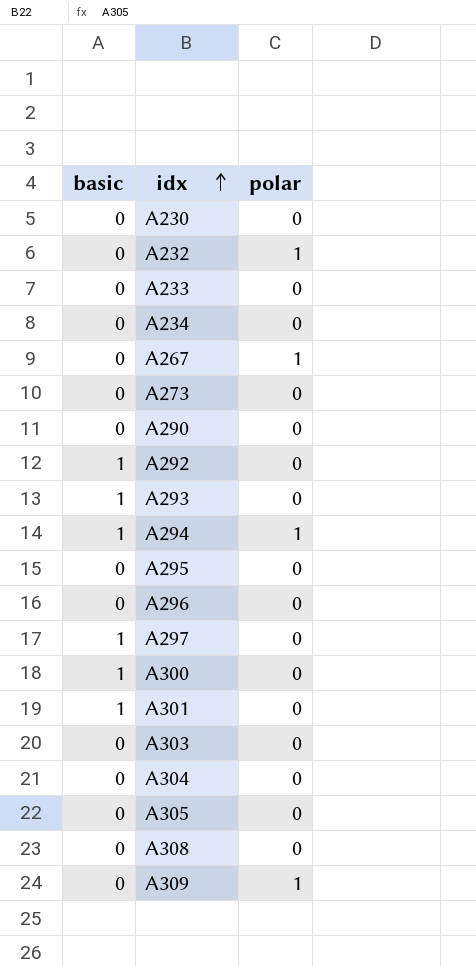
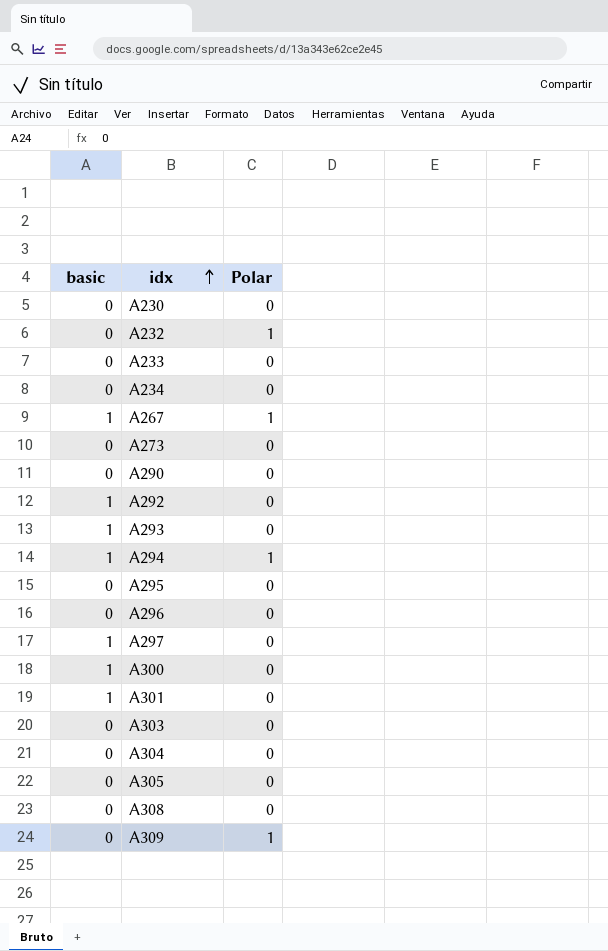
column name: polar -> Polar
A267 | basic: 0 -> 1

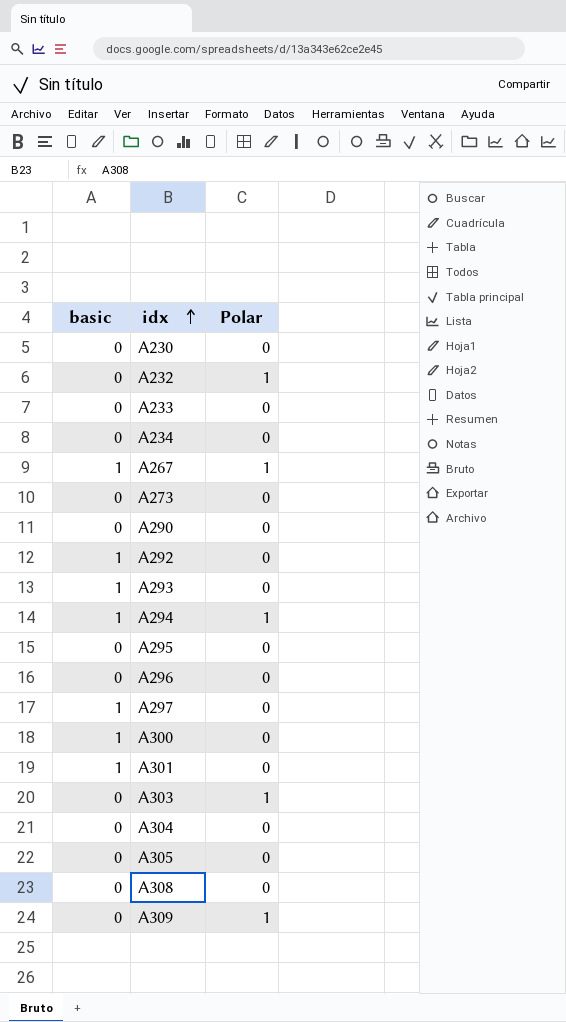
A303 | Polar: 0 -> 1

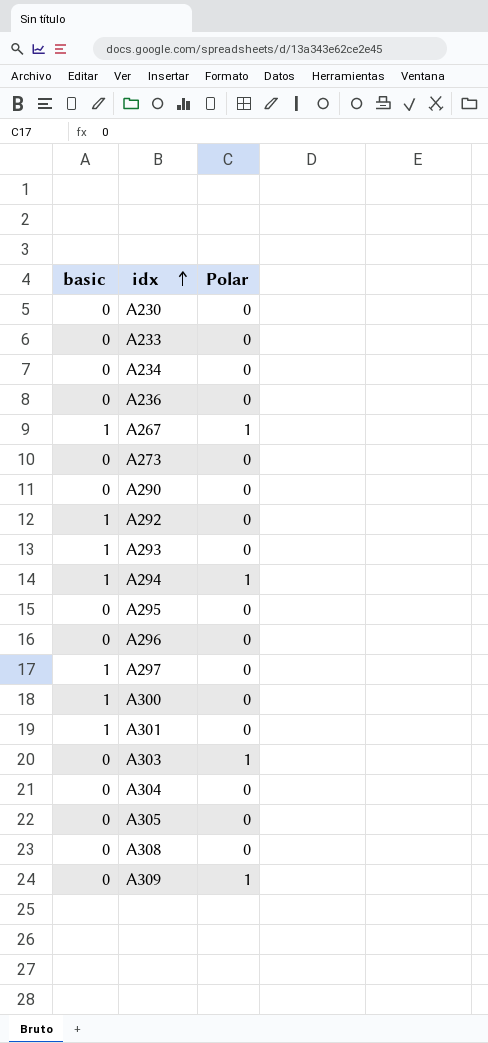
row A232: 0 | 1 -> none
row A236: none -> 0 | 0

